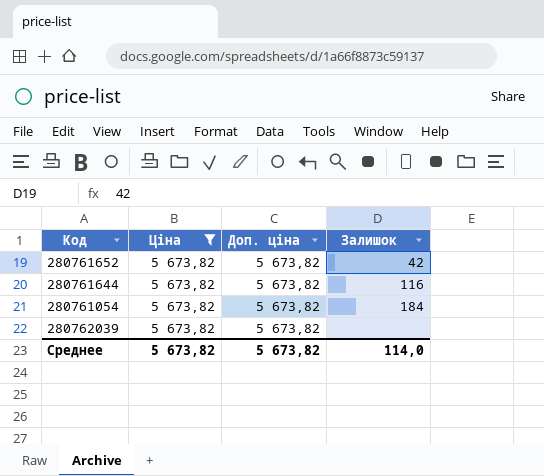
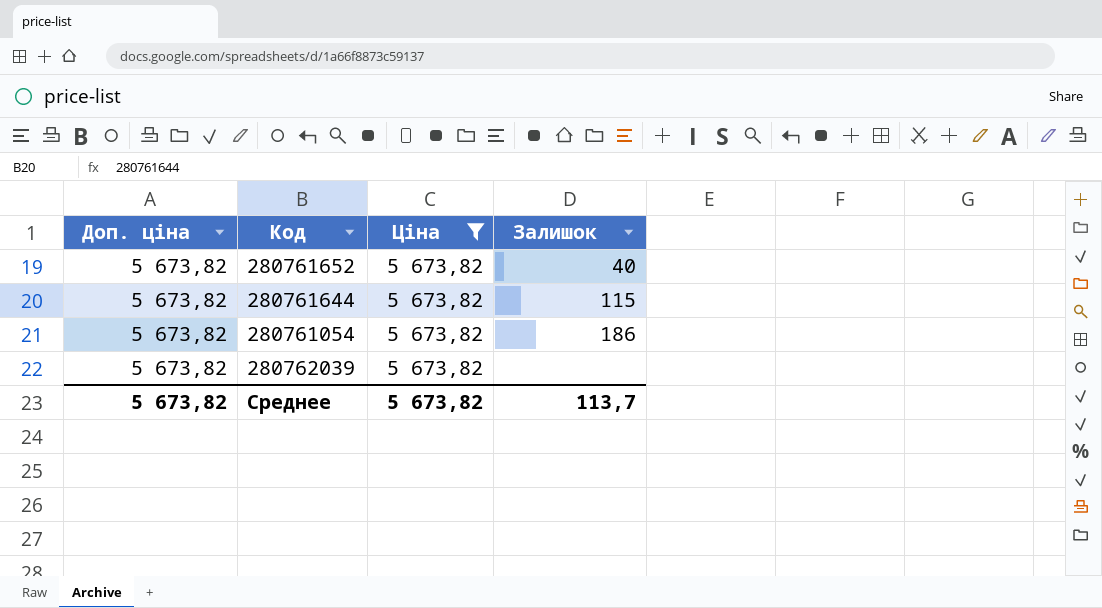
column Доп. ціна | position: 3 -> 1
280761652 | Залишок: 42 -> 40
280761644 | Залишок: 116 -> 115
280761054 | Залишок: 184 -> 186
Среднее | Залишок: 114,0 -> 113,7

